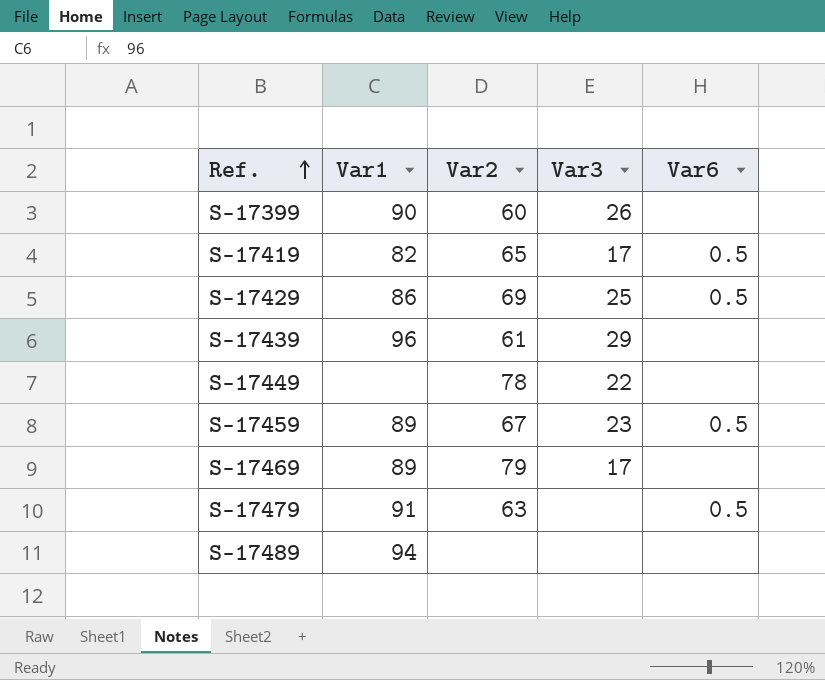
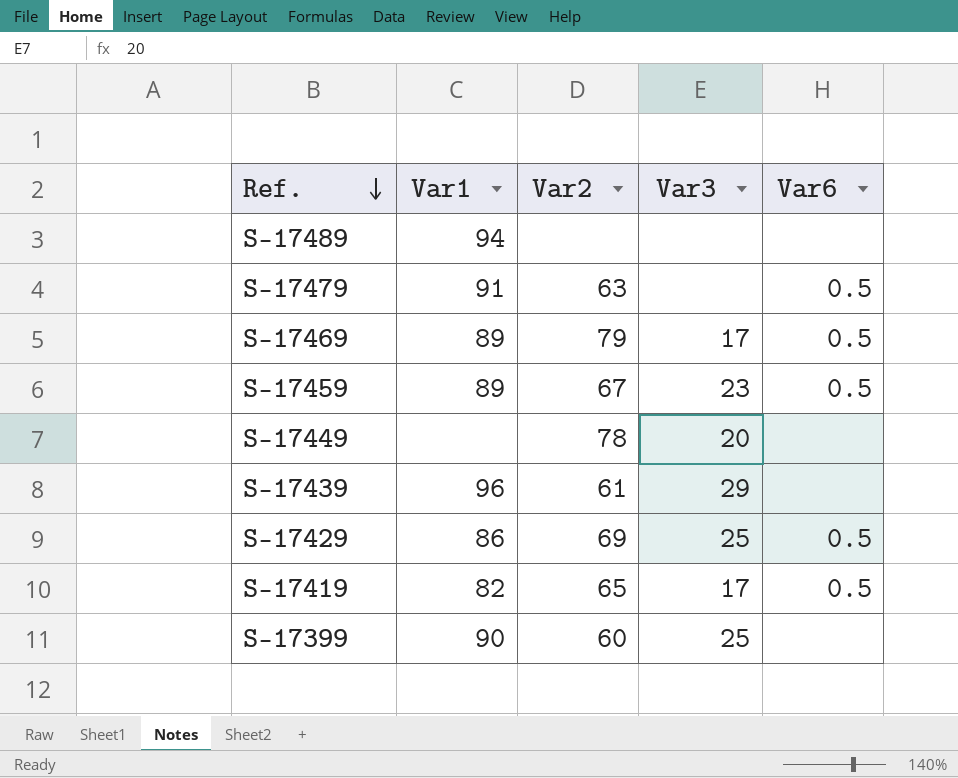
row order: Ref. ascending -> Ref. descending
S-17469 | Var6: none -> 0.5
S-17449 | Var3: 22 -> 20
S-17399 | Var3: 26 -> 25

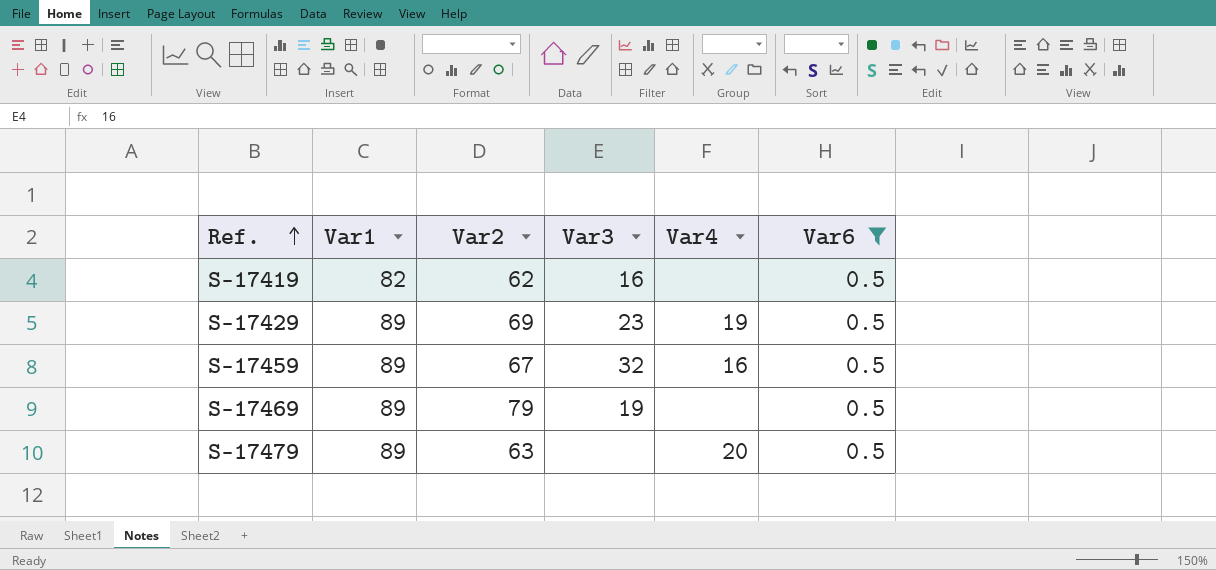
filter: none -> Var6 = 0.5
row order: Ref. descending -> Ref. ascending
column Var4 | position: none -> 5
S-17419 | Var2: 65 -> 62
S-17419 | Var3: 17 -> 16
S-17429 | Var1: 86 -> 89
S-17429 | Var3: 25 -> 23
S-17459 | Var3: 23 -> 32
S-17469 | Var3: 17 -> 19
S-17479 | Var1: 91 -> 89

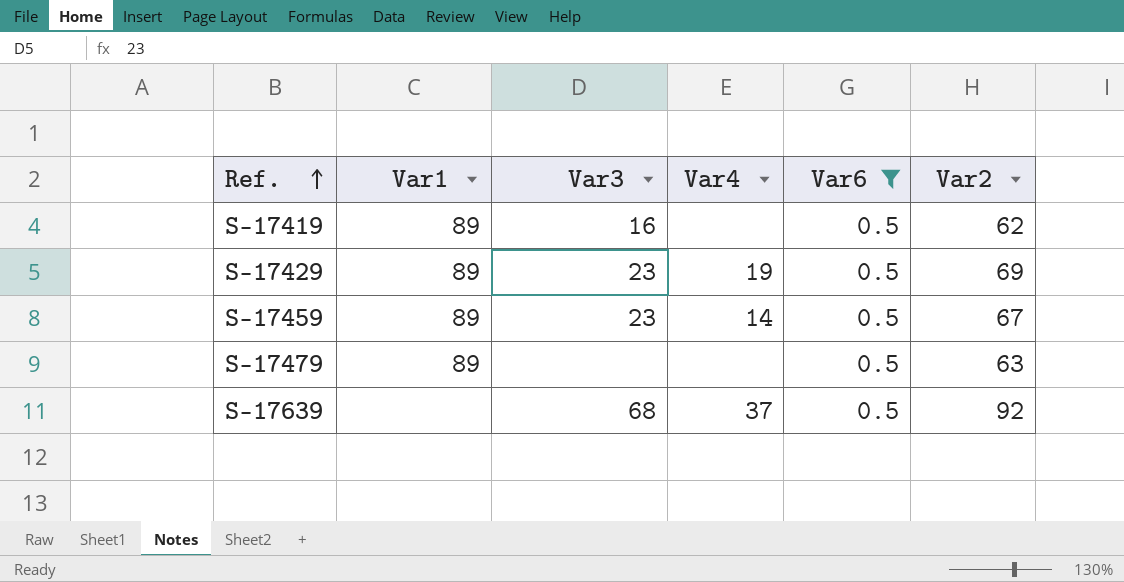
column Var2 | position: 3 -> 6
row S-17469: 89 | 79 | 19 | none | 0.5 -> none
S-17419 | Var1: 82 -> 89
S-17459 | Var3: 32 -> 23
S-17459 | Var4: 16 -> 14
S-17479 | Var4: 20 -> none
row S-17639: none -> none | 68 | 37 | 0.5 | 92

